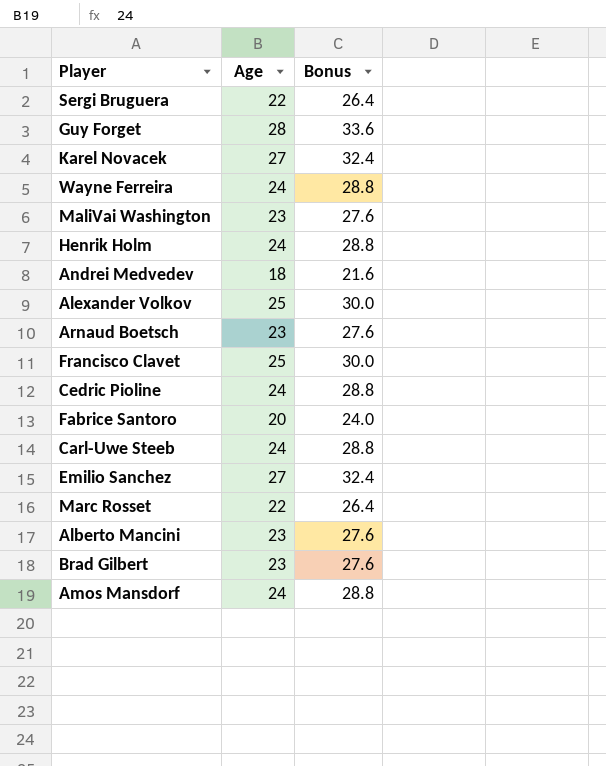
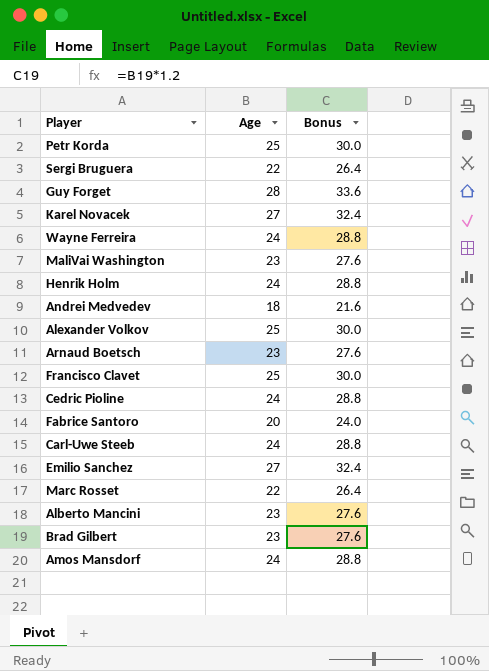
row Petr Korda: none -> 25 | 30.0

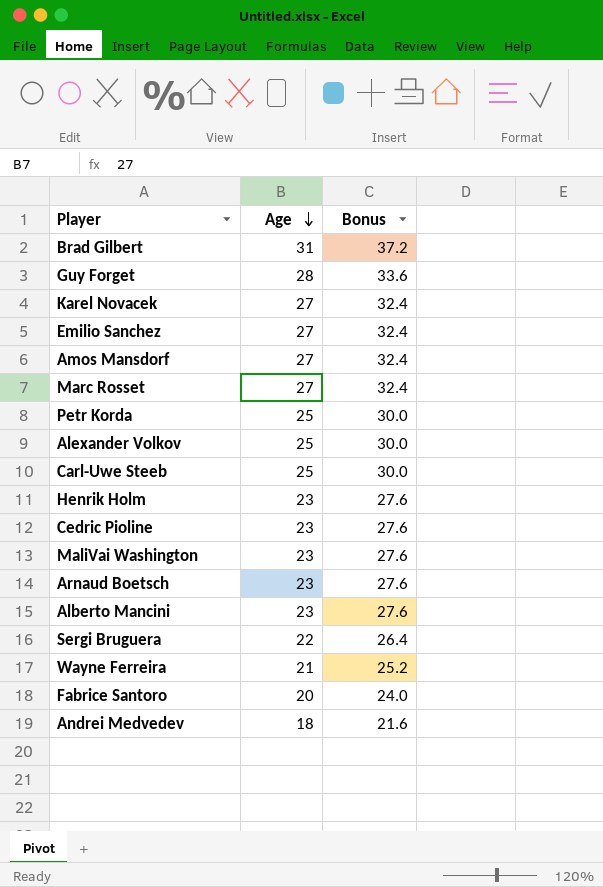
row order: none -> Age descending
row Francisco Clavet: 25 | 30.0 -> none
Brad Gilbert | Age: 23 -> 31
Brad Gilbert | Bonus: 27.6 -> 37.2
Amos Mansdorf | Age: 24 -> 27
Amos Mansdorf | Bonus: 28.8 -> 32.4
Marc Rosset | Age: 22 -> 27
Marc Rosset | Bonus: 26.4 -> 32.4
Carl-Uwe Steeb | Age: 24 -> 25
Carl-Uwe Steeb | Bonus: 28.8 -> 30.0
Henrik Holm | Age: 24 -> 23
Henrik Holm | Bonus: 28.8 -> 27.6
Cedric Pioline | Age: 24 -> 23
Cedric Pioline | Bonus: 28.8 -> 27.6
Wayne Ferreira | Age: 24 -> 21
Wayne Ferreira | Bonus: 28.8 -> 25.2

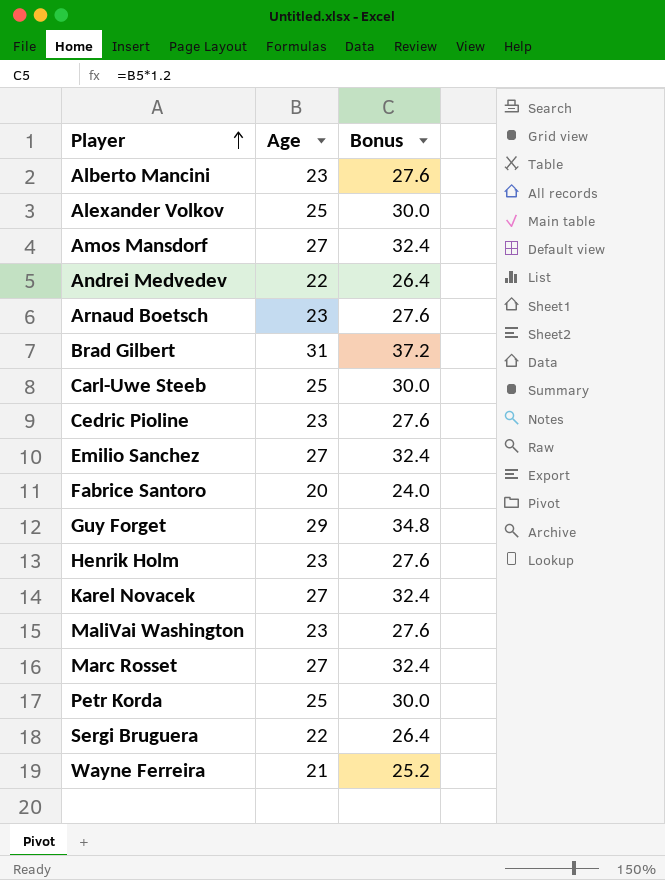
row order: Age descending -> Player ascending
Andrei Medvedev | Age: 18 -> 22
Andrei Medvedev | Bonus: 21.6 -> 26.4
Guy Forget | Age: 28 -> 29
Guy Forget | Bonus: 33.6 -> 34.8

